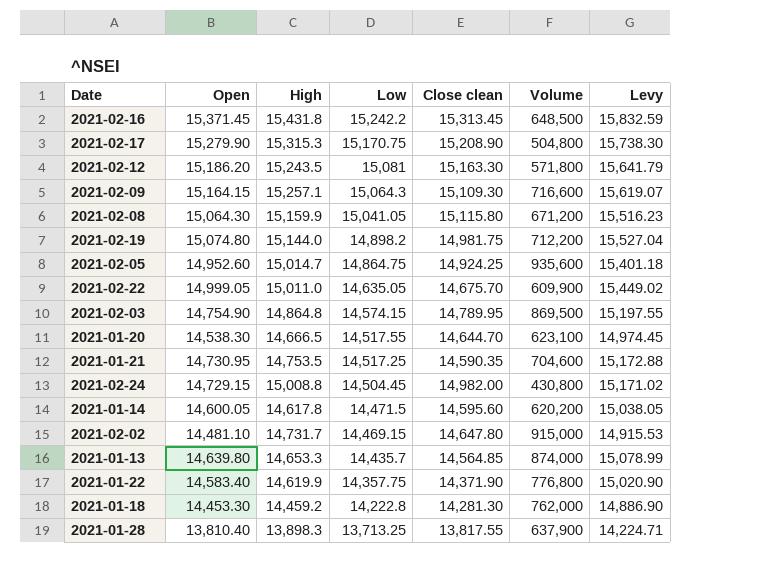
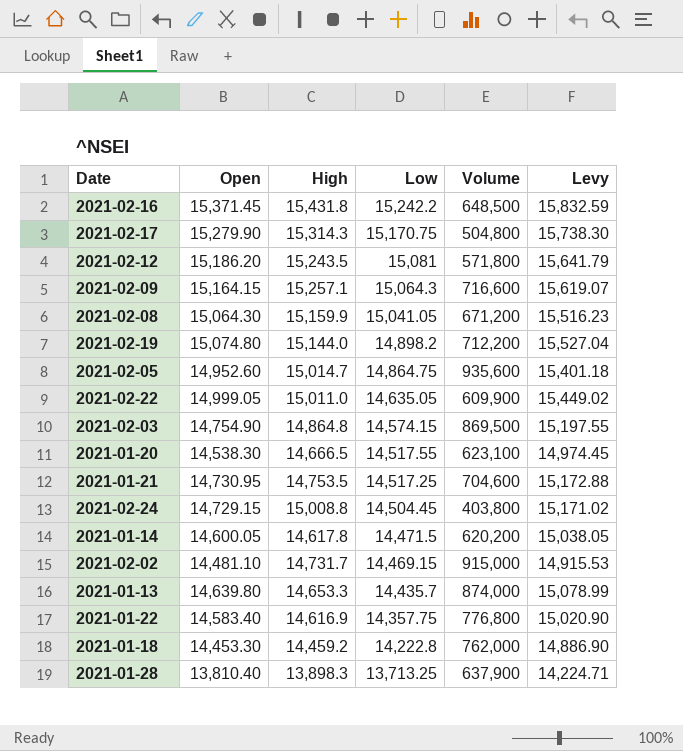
column Close clean | position: 5 -> none
2021-02-17 | High: 15,315.3 -> 15,314.3
2021-02-24 | Volume: 430,800 -> 403,800
2021-01-22 | High: 14,619.9 -> 14,616.9

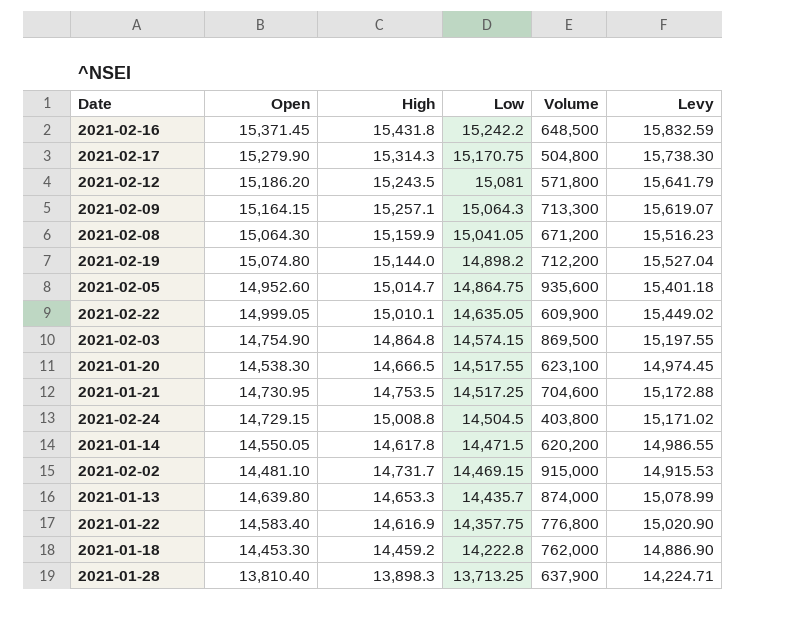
2021-02-09 | Volume: 716,600 -> 713,300
2021-02-22 | High: 15,011.0 -> 15,010.1
2021-02-24 | Low: 14,504.45 -> 14,504.5
2021-01-14 | Open: 14,600.05 -> 14,550.05
2021-01-14 | Levy: 15,038.05 -> 14,986.55

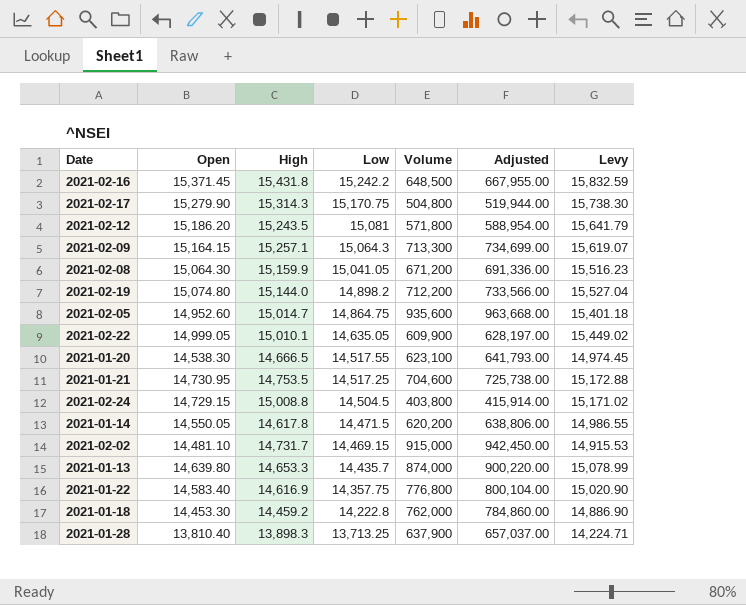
column Adjusted | formula: none -> [Volume] * 1.03
row 2021-02-03: 14,754.90 | 14,864.8 | 14,574.15 | 869,500 | 15,197.55 -> none

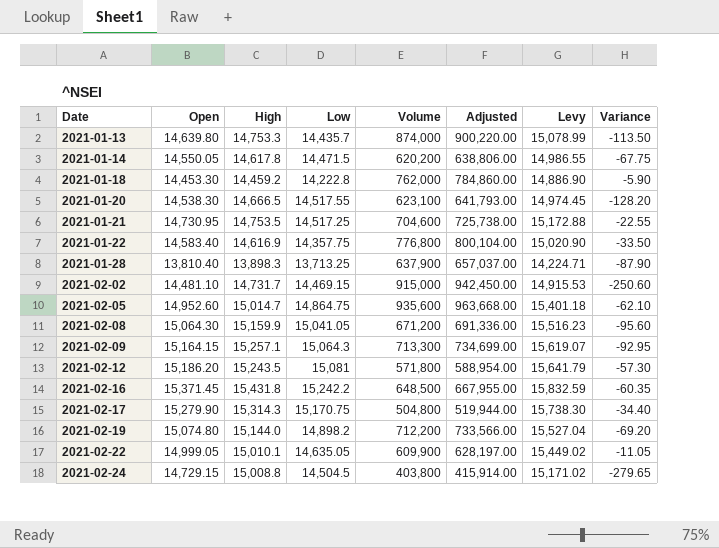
row order: Low descending -> Date ascending
column Variance | formula: none -> [Open] - [High]
2021-01-13 | High: 14,653.3 -> 14,753.3

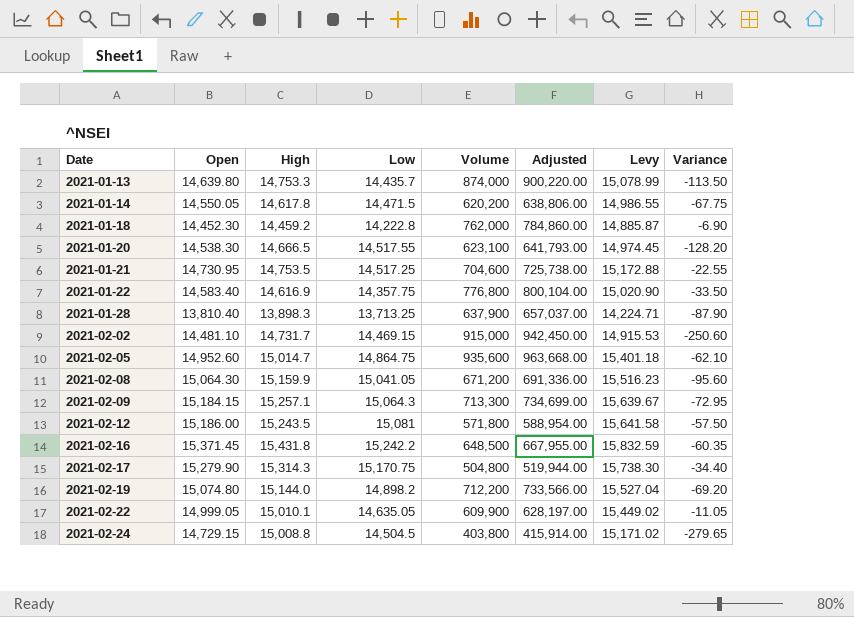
2021-01-18 | Open: 14,453.30 -> 14,452.30
2021-01-18 | Levy: 14,886.90 -> 14,885.87
2021-01-18 | Variance: -5.90 -> -6.90
2021-02-09 | Open: 15,164.15 -> 15,184.15
2021-02-09 | Levy: 15,619.07 -> 15,639.67
2021-02-09 | Variance: -92.95 -> -72.95
2021-02-12 | Open: 15,186.20 -> 15,186.00
2021-02-12 | Levy: 15,641.79 -> 15,641.58
2021-02-12 | Variance: -57.30 -> -57.50

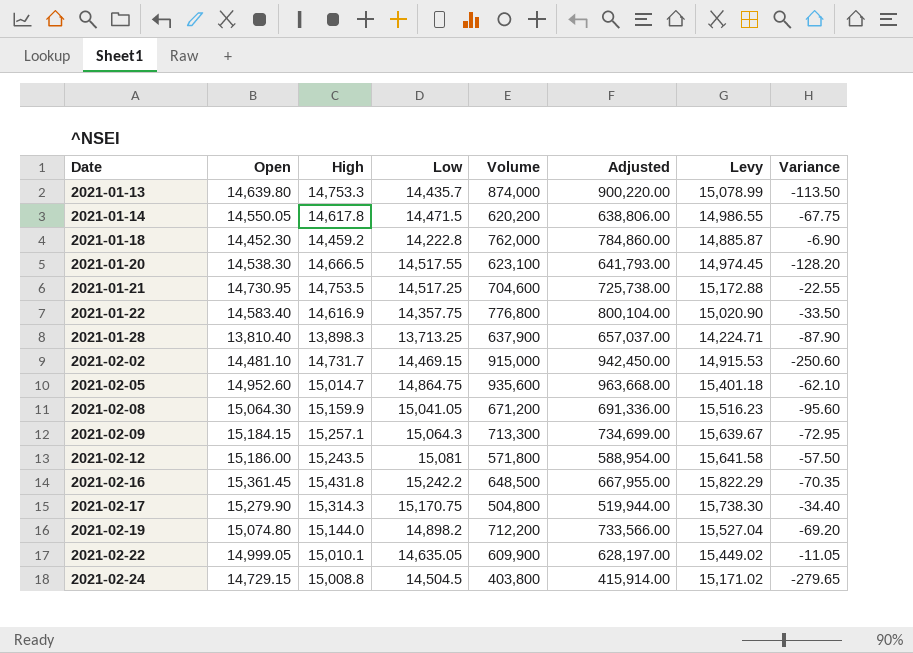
2021-02-16 | Open: 15,371.45 -> 15,361.45
2021-02-16 | Levy: 15,832.59 -> 15,822.29
2021-02-16 | Variance: -60.35 -> -70.35

